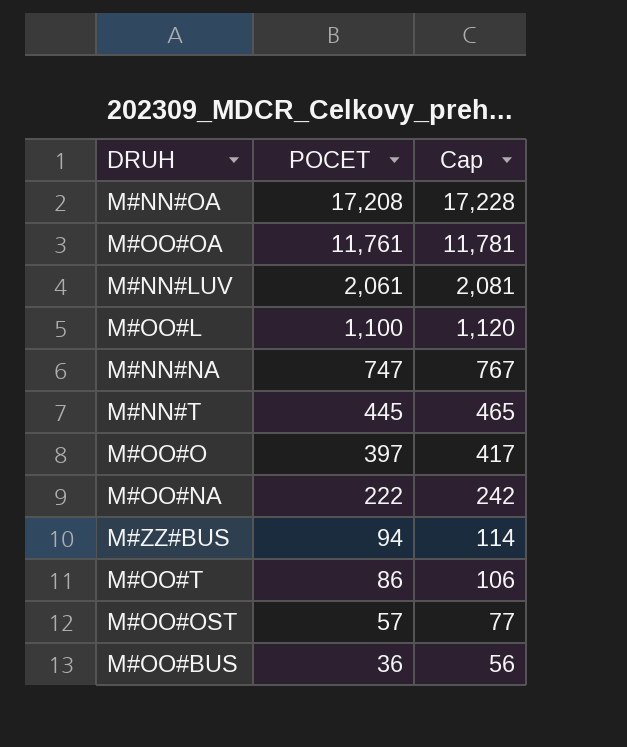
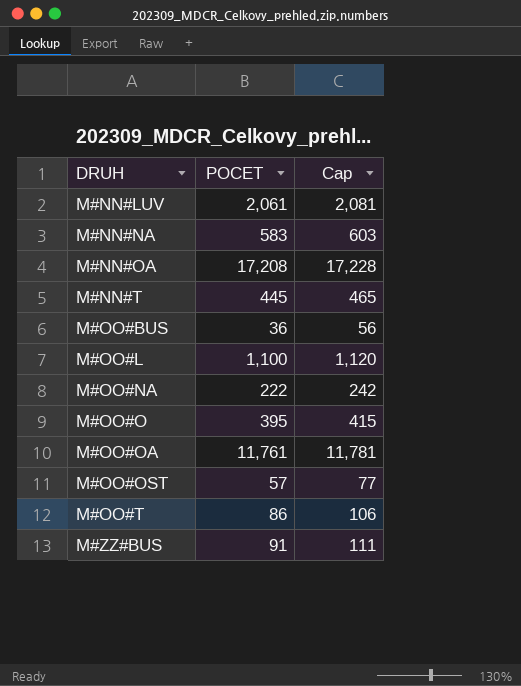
row order: POCET descending -> DRUH ascending
M#NN#NA | POCET: 747 -> 583
M#NN#NA | Cap: 767 -> 603
M#OO#O | POCET: 397 -> 395
M#OO#O | Cap: 417 -> 415
M#ZZ#BUS | POCET: 94 -> 91
M#ZZ#BUS | Cap: 114 -> 111

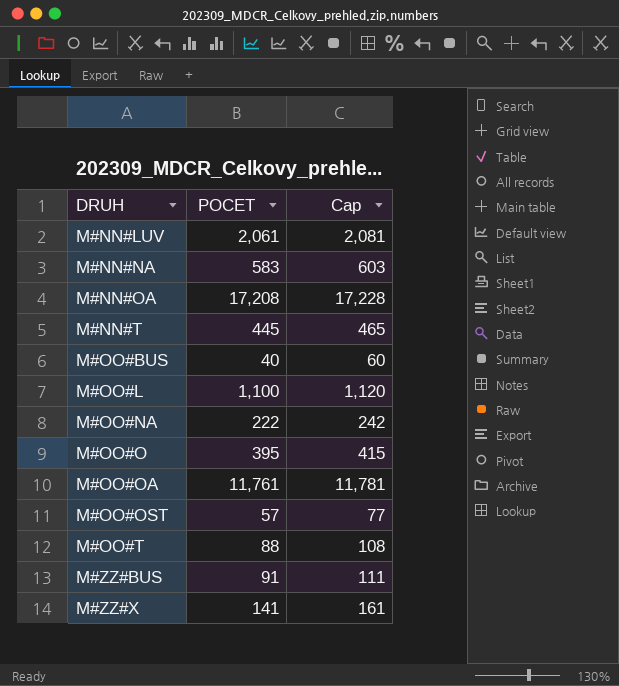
M#OO#BUS | POCET: 36 -> 40
M#OO#BUS | Cap: 56 -> 60
M#OO#T | POCET: 86 -> 88
M#OO#T | Cap: 106 -> 108
row M#ZZ#X: none -> 141 | 161

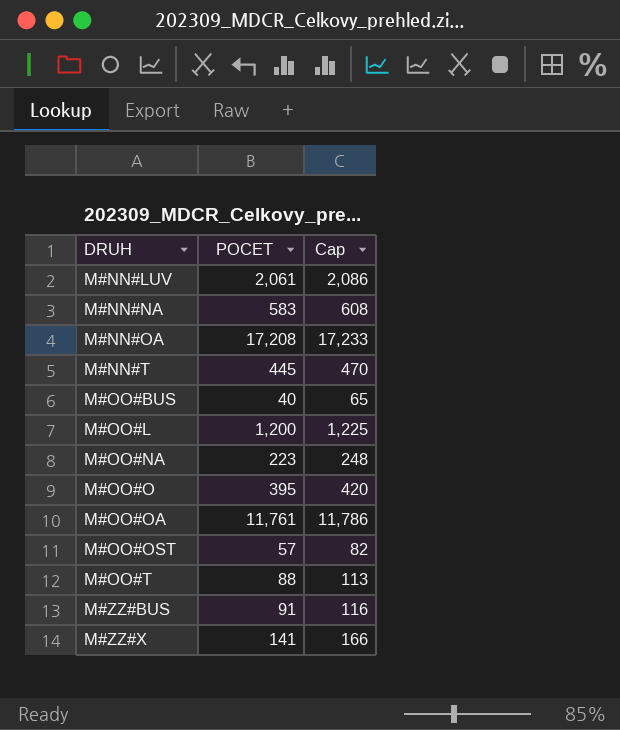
column Cap | formula: [POCET] + 20 -> [POCET] + 25
M#OO#L | POCET: 1,100 -> 1,200
M#OO#NA | POCET: 222 -> 223

